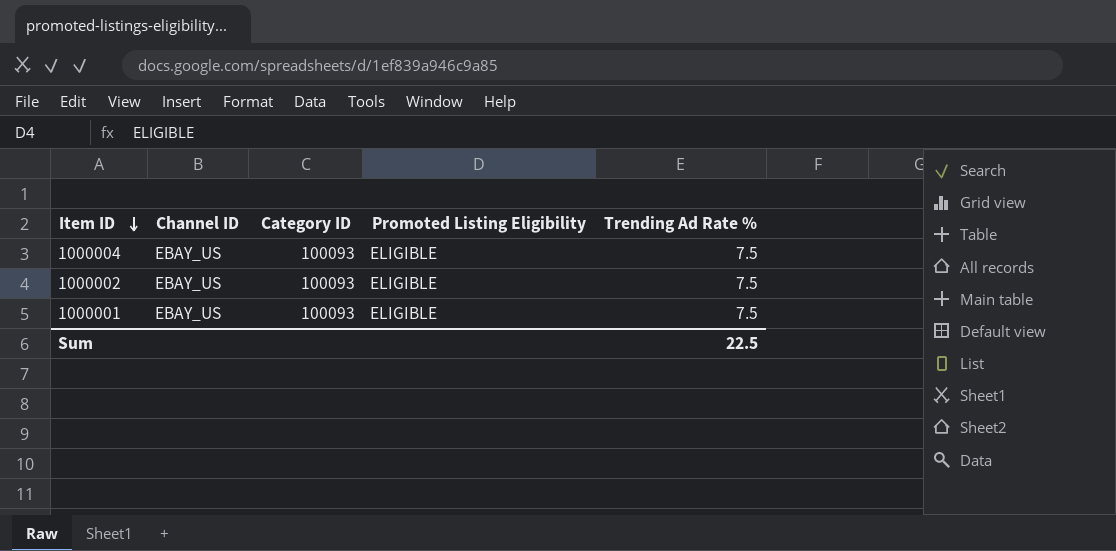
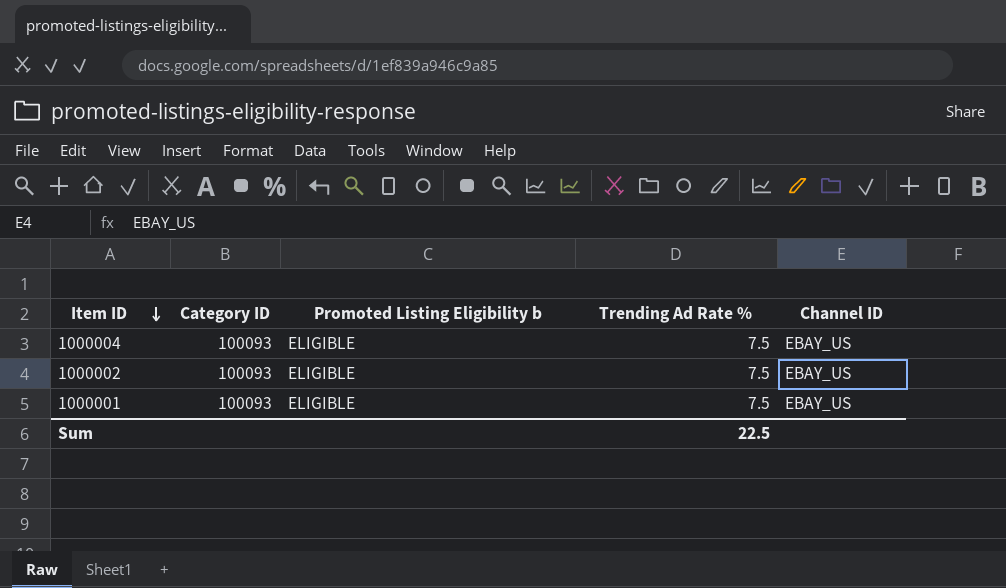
column name: Promoted Listing Eligibility -> Promoted Listing Eligibility b
column Channel ID | position: 2 -> 5

